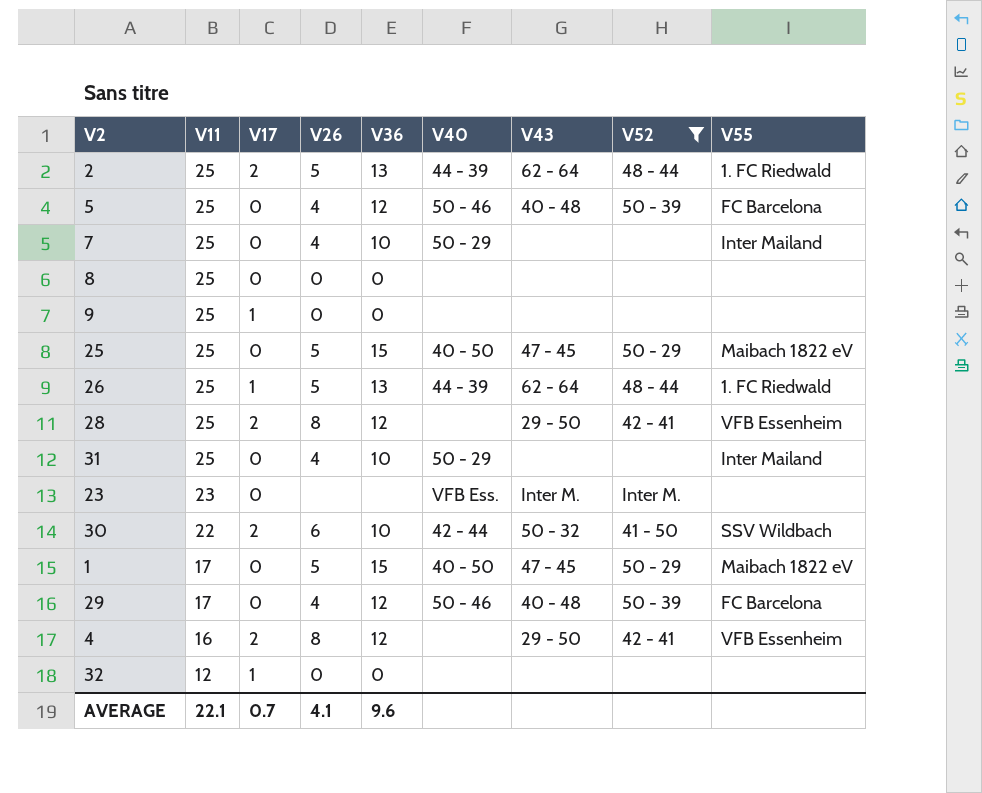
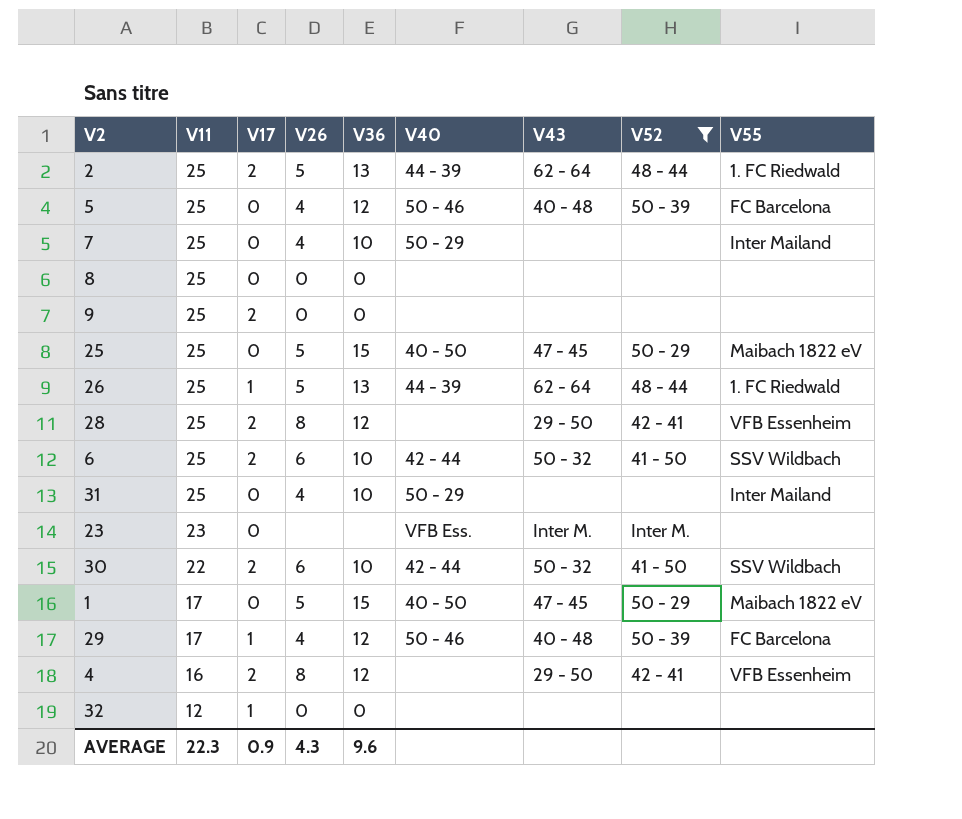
9 | V17: 1 -> 2
row 6: none -> 25 | 2 | 6 | 10 | 42 - 44 | 50 - 32 | 41 - 50 | SSV Wildbach
29 | V17: 0 -> 1
AVERAGE | V11: 22.1 -> 22.3
AVERAGE | V17: 0.7 -> 0.9
AVERAGE | V26: 4.1 -> 4.3

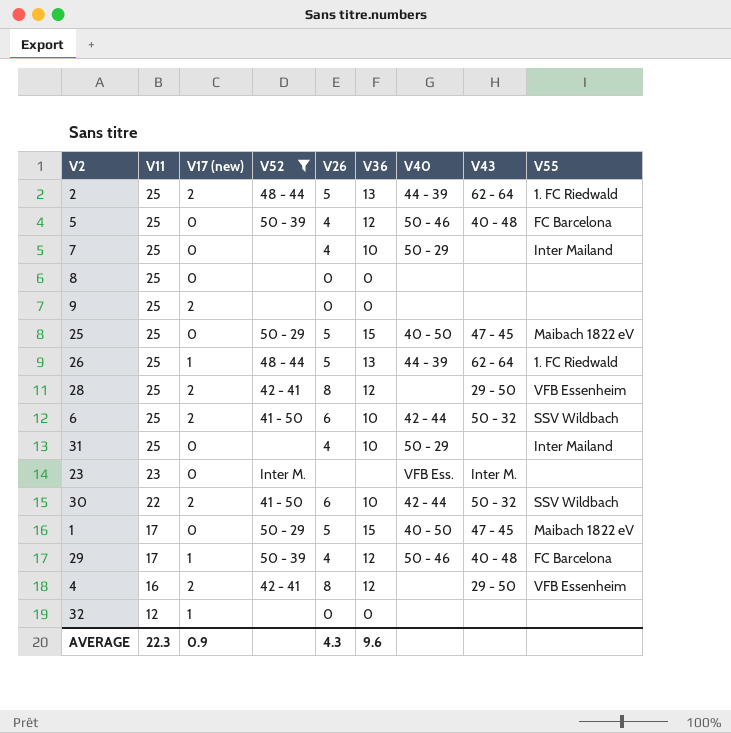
column name: V17 -> V17 (new)
column V52 | position: 8 -> 4

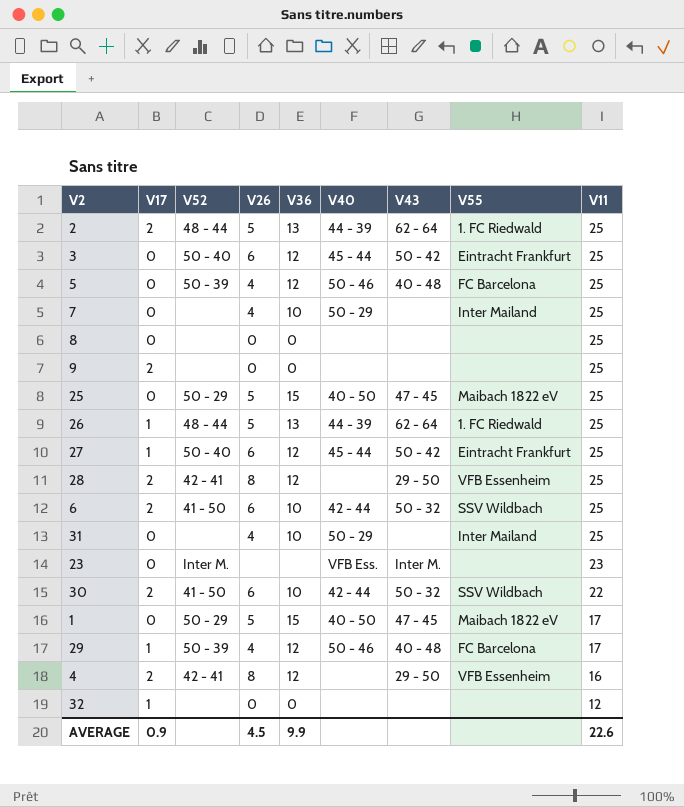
filter: V52 != 50 - 40 -> none
column name: V17 (new) -> V17
column V11 | position: 2 -> 9
AVERAGE | V26: 4.3 -> 4.5
AVERAGE | V36: 9.6 -> 9.9
AVERAGE | V11: 22.3 -> 22.6

